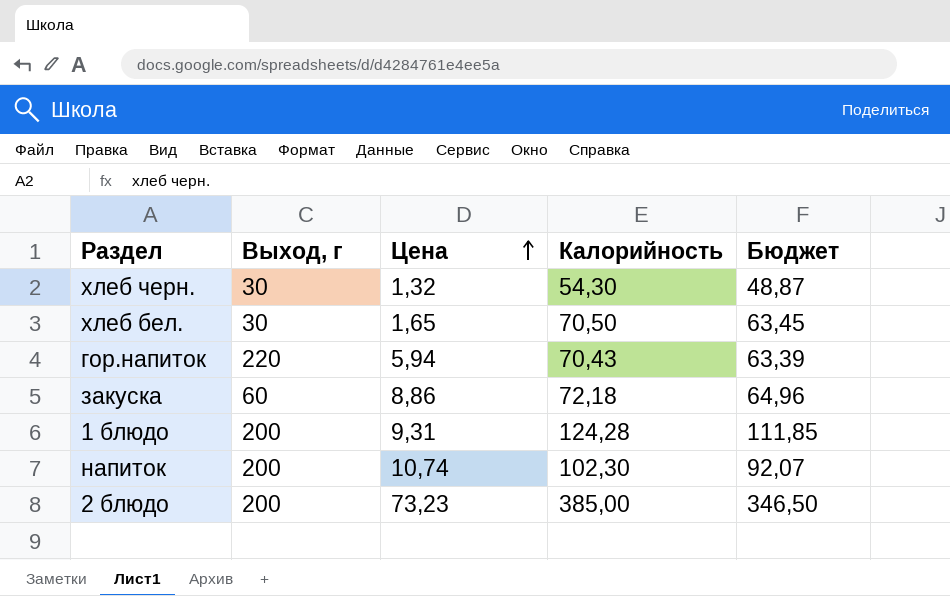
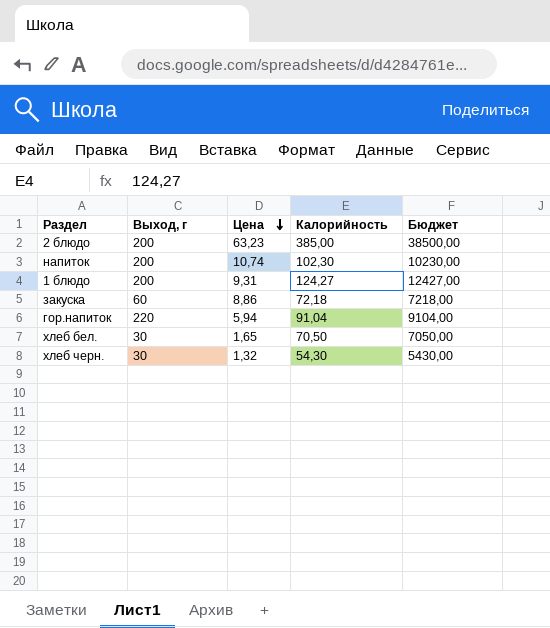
row order: Цена ascending -> Цена descending
column Бюджет | formula: [Калорийность] * 0,9 -> [Калорийность] * 100
2 блюдо | Цена: 73,23 -> 63,23
1 блюдо | Калорийность: 124,28 -> 124,27
гор.напиток | Калорийность: 70,43 -> 91,04

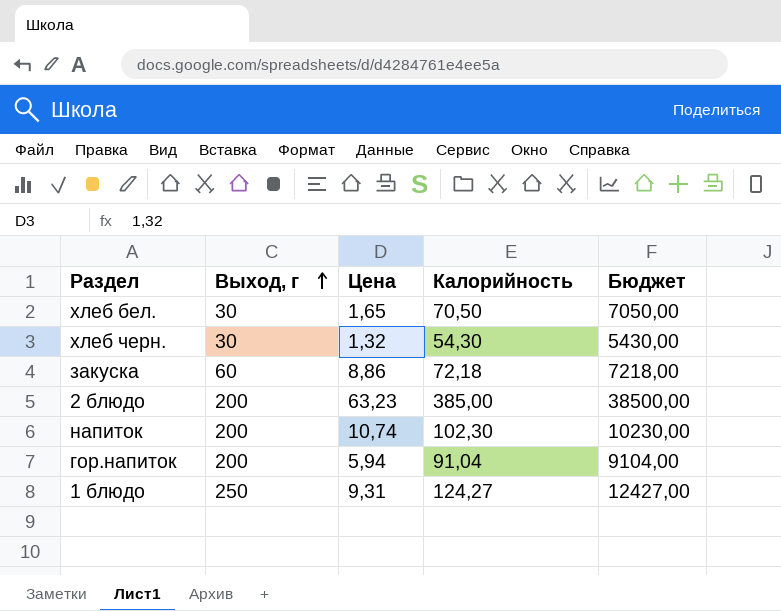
row order: Цена descending -> Выход, г ascending
гор.напиток | Выход, г: 220 -> 200
1 блюдо | Выход, г: 200 -> 250

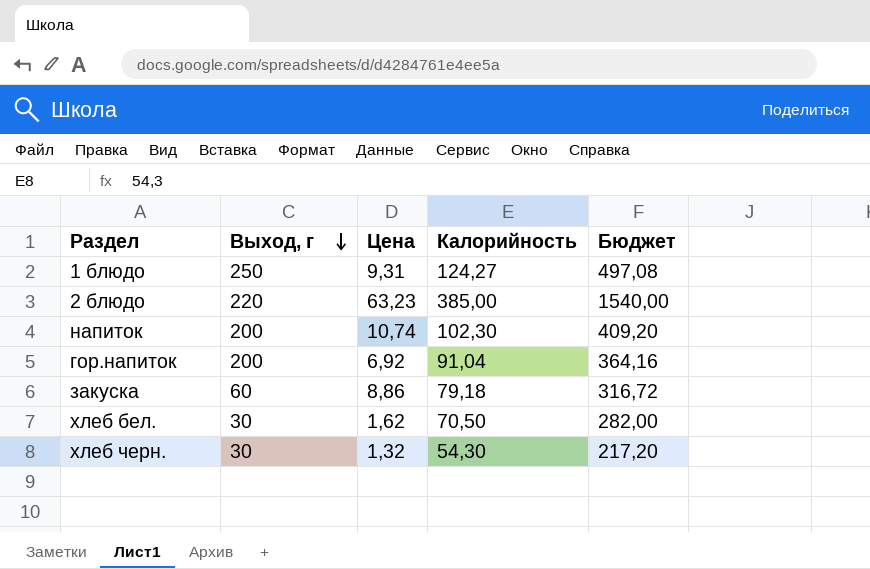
row order: Выход, г ascending -> Выход, г descending
column Бюджет | formula: [Калорийность] * 100 -> [Калорийность] * 4
2 блюдо | Выход, г: 200 -> 220
гор.напиток | Цена: 5,94 -> 6,92
закуска | Калорийность: 72,18 -> 79,18
хлеб бел. | Цена: 1,65 -> 1,62

